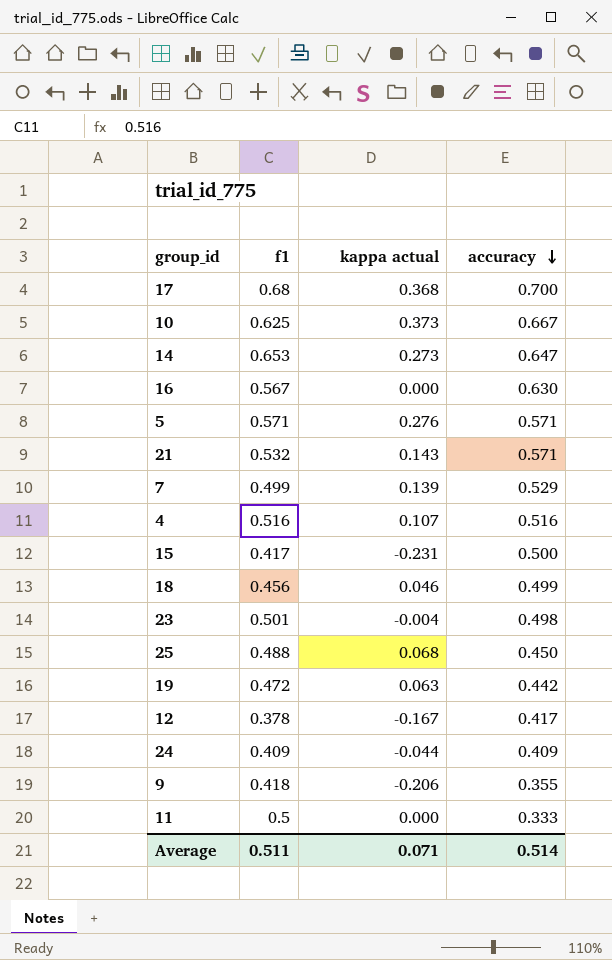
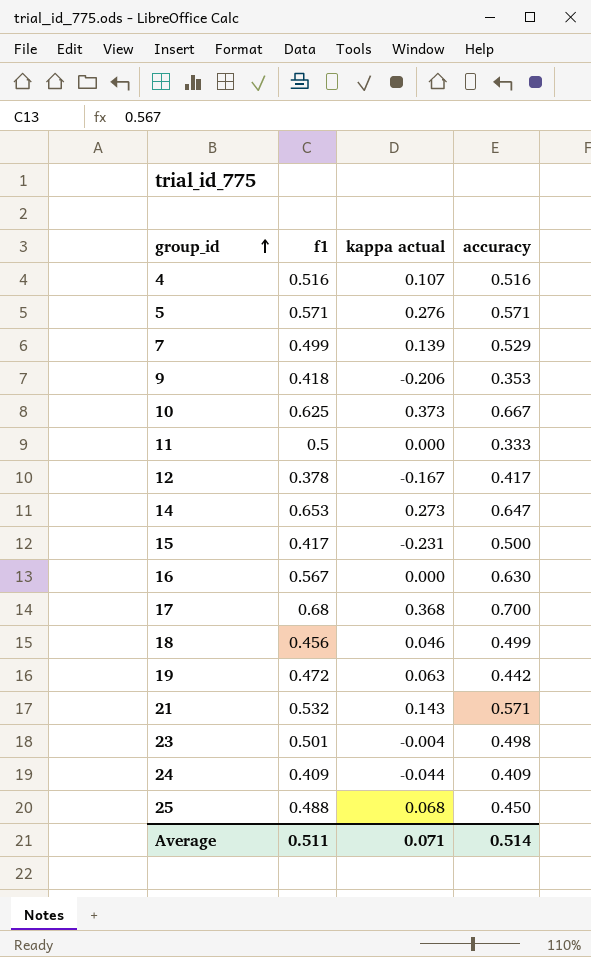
row order: accuracy descending -> group_id ascending
9 | accuracy: 0.355 -> 0.353

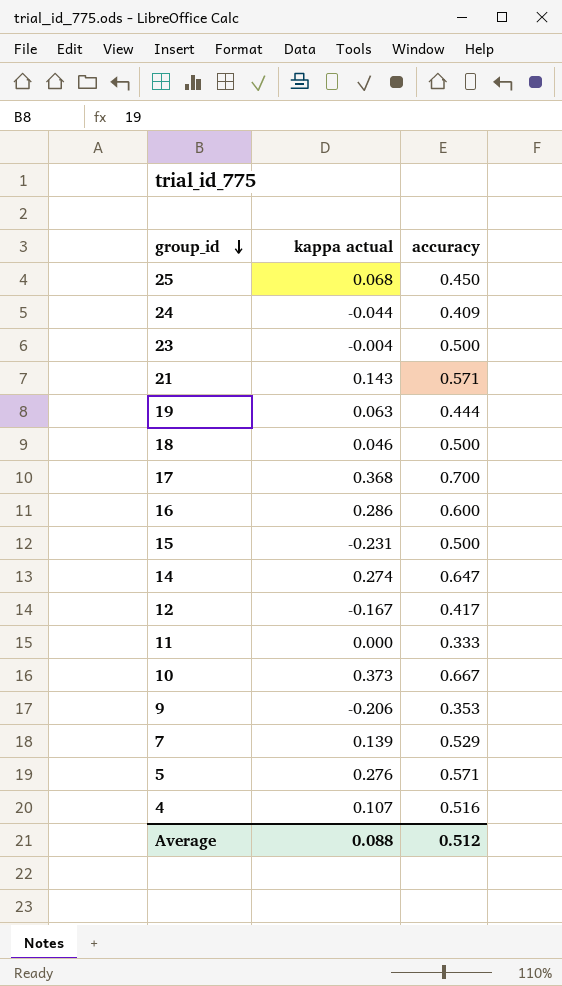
row order: group_id ascending -> group_id descending
column f1 | position: 2 -> none
23 | accuracy: 0.498 -> 0.500
19 | accuracy: 0.442 -> 0.444
18 | accuracy: 0.499 -> 0.500
16 | kappa actual: 0.000 -> 0.286
16 | accuracy: 0.630 -> 0.600
14 | kappa actual: 0.273 -> 0.274
Average | kappa actual: 0.071 -> 0.088
Average | accuracy: 0.514 -> 0.512

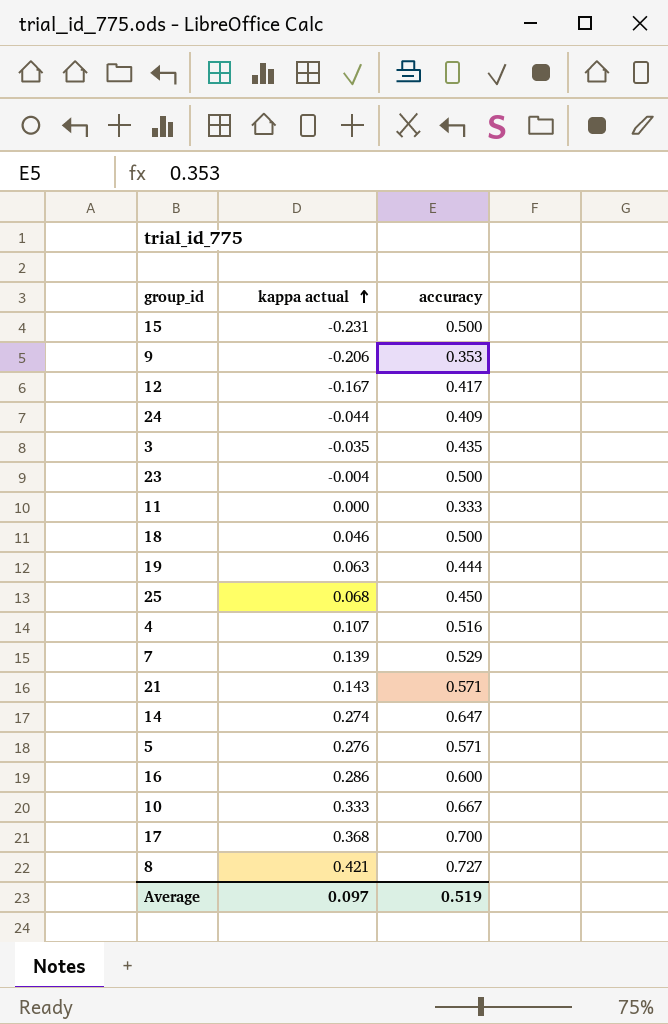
row order: group_id descending -> kappa actual ascending
row 3: none -> -0.035 | 0.435
10 | kappa actual: 0.373 -> 0.333
row 8: none -> 0.421 | 0.727
Average | kappa actual: 0.088 -> 0.097
Average | accuracy: 0.512 -> 0.519

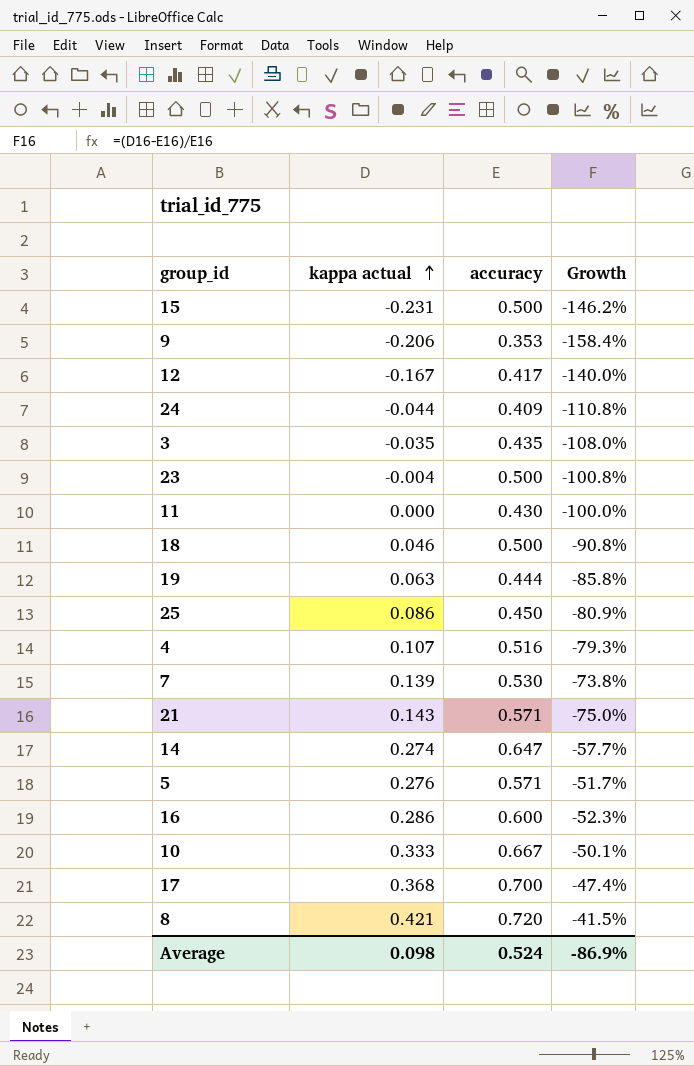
column Growth | formula: none -> ([kappa actual] - [accuracy]) / [accuracy]
11 | accuracy: 0.333 -> 0.430
25 | kappa actual: 0.068 -> 0.086
7 | accuracy: 0.529 -> 0.530
8 | accuracy: 0.727 -> 0.720
Average | kappa actual: 0.097 -> 0.098
Average | accuracy: 0.519 -> 0.524

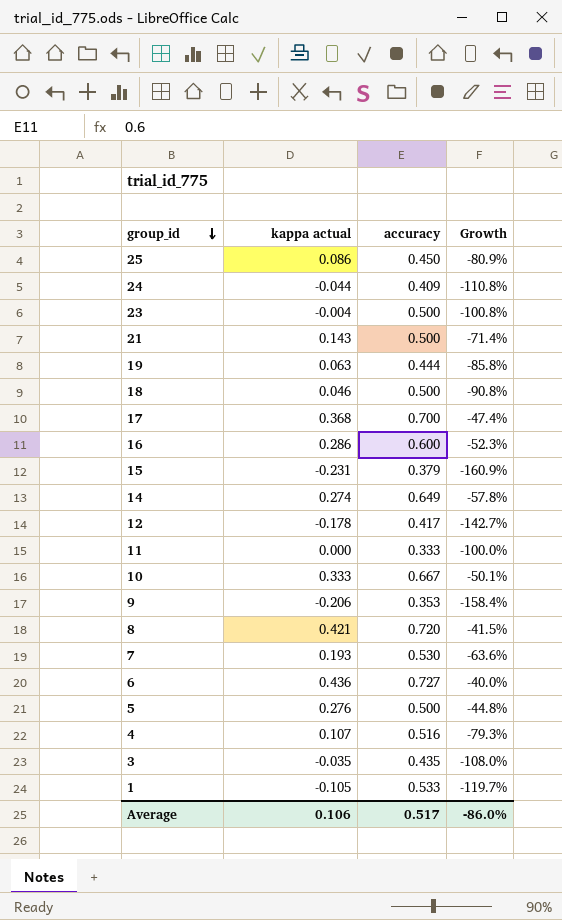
row order: kappa actual ascending -> group_id descending
21 | accuracy: 0.571 -> 0.500
21 | Growth: -75.0% -> -71.4%
15 | accuracy: 0.500 -> 0.379
15 | Growth: -146.2% -> -160.9%
14 | accuracy: 0.647 -> 0.649
14 | Growth: -57.7% -> -57.8%
12 | kappa actual: -0.167 -> -0.178
12 | Growth: -140.0% -> -142.7%
11 | accuracy: 0.430 -> 0.333
7 | kappa actual: 0.139 -> 0.193
7 | Growth: -73.8% -> -63.6%
row 6: none -> 0.436 | 0.727 | -40.0%
5 | accuracy: 0.571 -> 0.500
5 | Growth: -51.7% -> -44.8%
row 1: none -> -0.105 | 0.533 | -119.7%
Average | kappa actual: 0.098 -> 0.106
Average | accuracy: 0.524 -> 0.517
Average | Growth: -86.9% -> -86.0%

